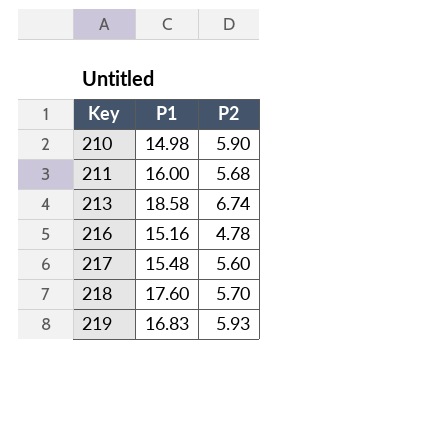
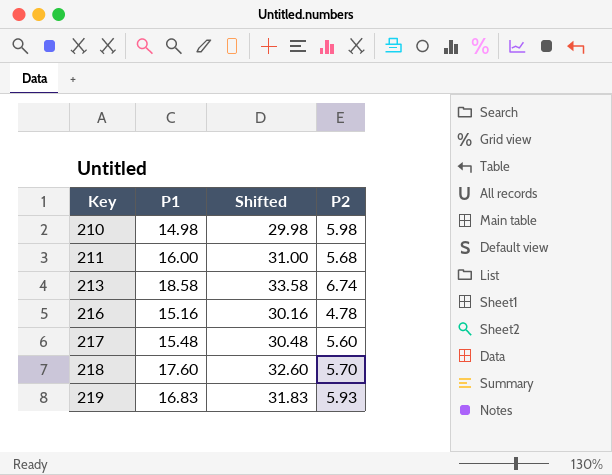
column Shifted | formula: none -> [P1] + 15
210 | P2: 5.90 -> 5.98

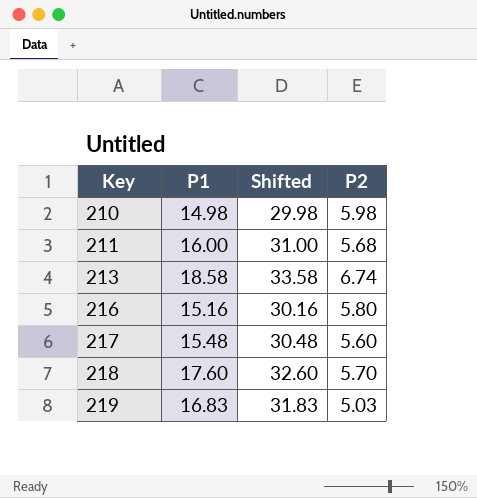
216 | P2: 4.78 -> 5.80
219 | P2: 5.93 -> 5.03

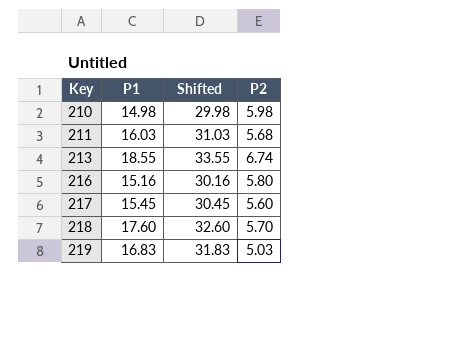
211 | P1: 16.00 -> 16.03
211 | Shifted: 31.00 -> 31.03
213 | P1: 18.58 -> 18.55
213 | Shifted: 33.58 -> 33.55
217 | P1: 15.48 -> 15.45
217 | Shifted: 30.48 -> 30.45

